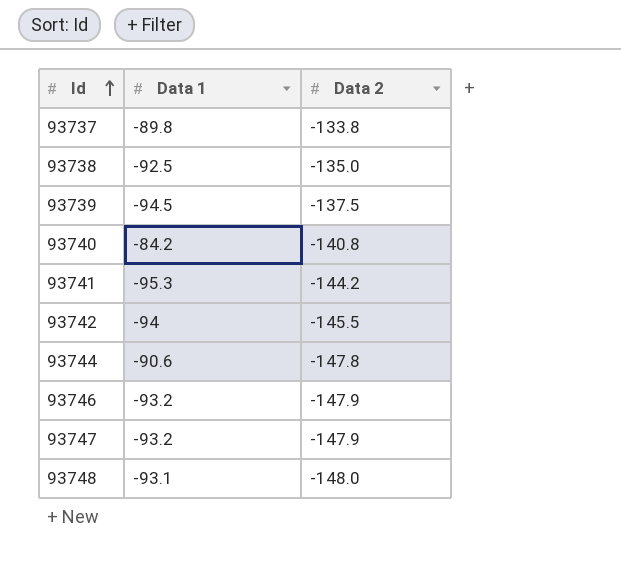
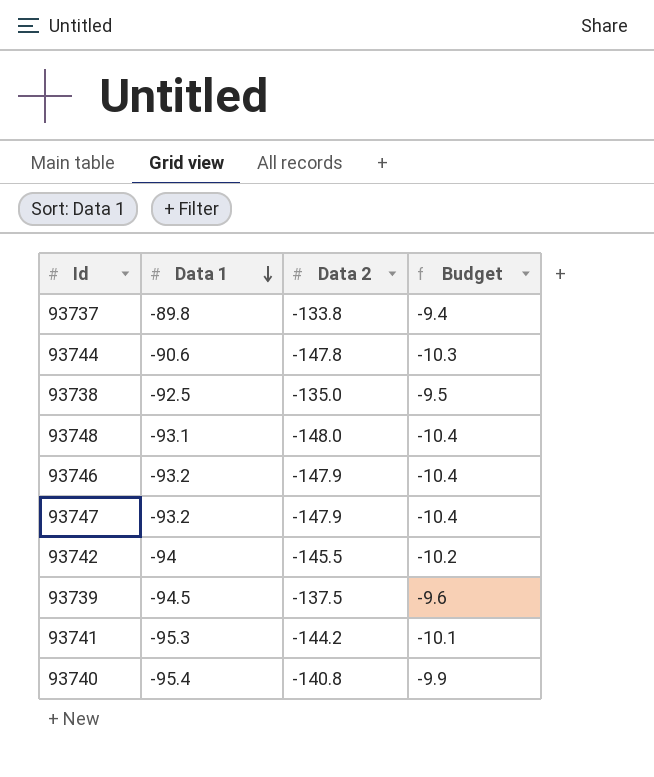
row order: Id ascending -> Data 1 descending
column Budget | formula: none -> [Data 2] * 0.07
93740 | Data 1: -84.2 -> -95.4

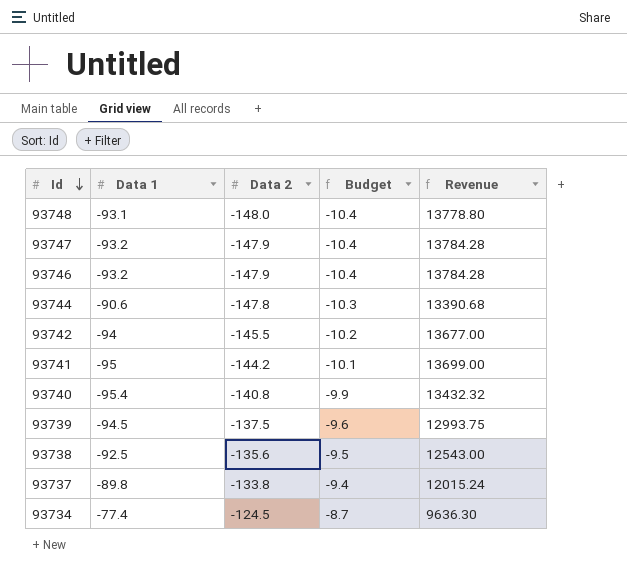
row order: Data 1 descending -> Id descending
column Revenue | formula: none -> [Data 1] * [Data 2]
93741 | Data 1: -95.3 -> -95
93738 | Data 2: -135.0 -> -135.6
row 93734: none -> -77.4 | -124.5 | -8.7 | 9636.30

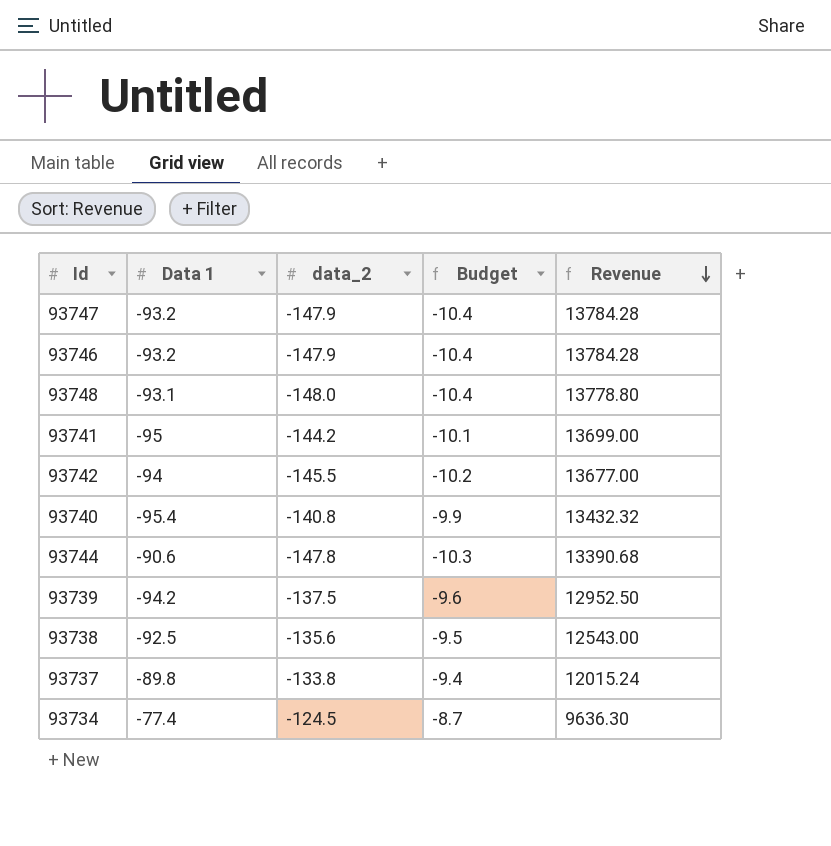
row order: Id descending -> Revenue descending
column name: Data 2 -> data_2
93739 | Data 1: -94.5 -> -94.2
93739 | Revenue: 12993.75 -> 12952.50

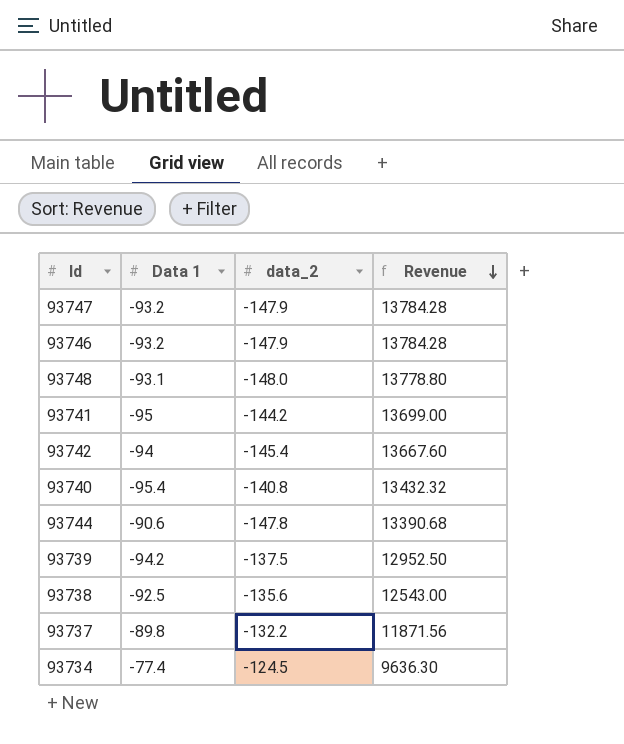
column Budget | formula: [data_2] * 0.07 -> none
93742 | data_2: -145.5 -> -145.4
93742 | Revenue: 13677.00 -> 13667.60
93737 | data_2: -133.8 -> -132.2
93737 | Revenue: 12015.24 -> 11871.56

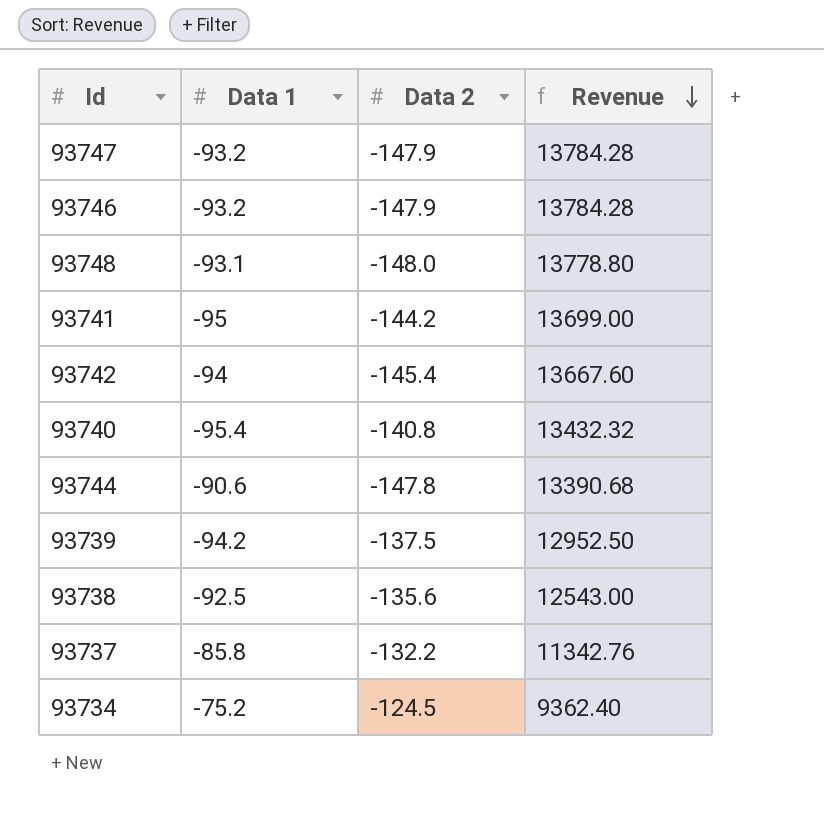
column name: data_2 -> Data 2
93737 | Data 1: -89.8 -> -85.8
93737 | Revenue: 11871.56 -> 11342.76
93734 | Data 1: -77.4 -> -75.2
93734 | Revenue: 9636.30 -> 9362.40

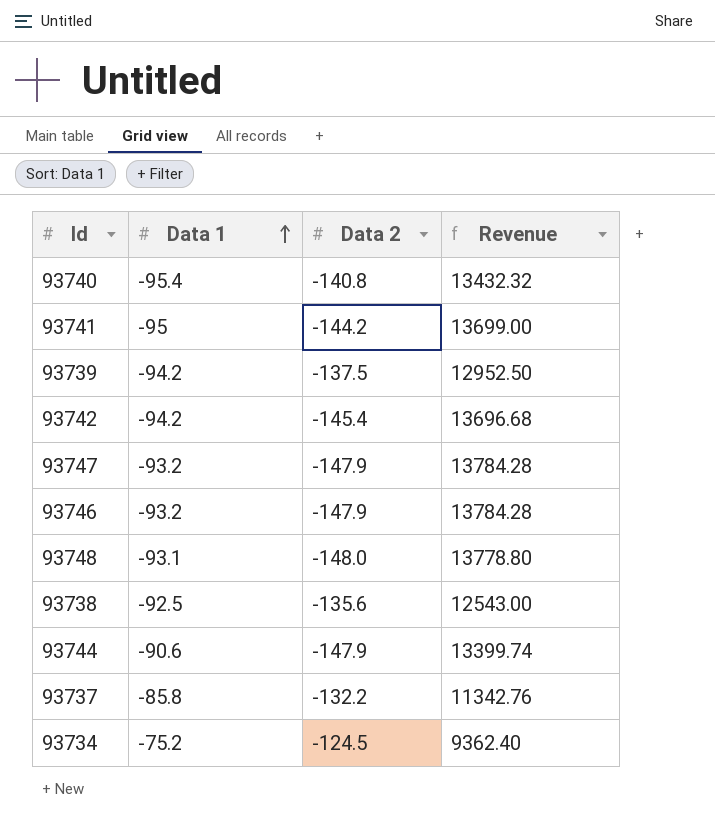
row order: Revenue descending -> Data 1 ascending
93742 | Data 1: -94 -> -94.2
93742 | Revenue: 13667.60 -> 13696.68
93744 | Data 2: -147.8 -> -147.9
93744 | Revenue: 13390.68 -> 13399.74

